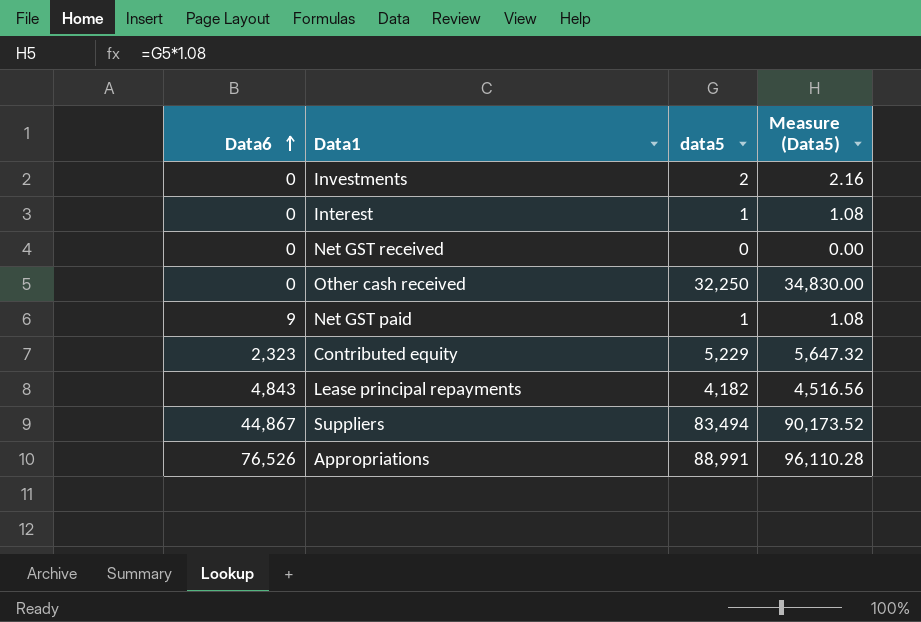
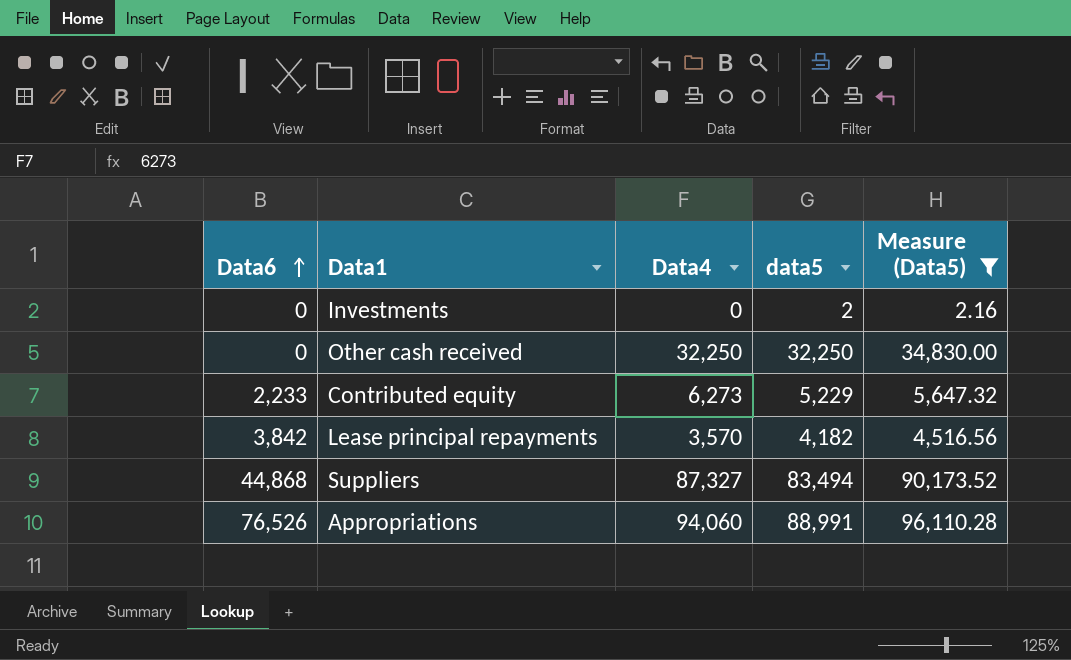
filter: none -> Measure (Data5) >= 2.16
column Data4 | position: none -> 3
Contributed equity | Data6: 2,323 -> 2,233
Lease principal repayments | Data6: 4,843 -> 3,842
Suppliers | Data6: 44,867 -> 44,868

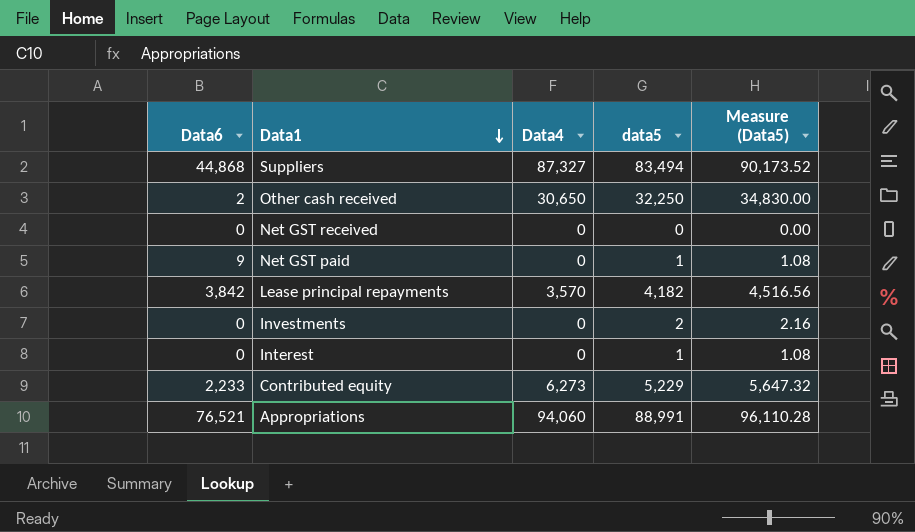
filter: Measure (Data5) >= 2.16 -> none
row order: Data6 ascending -> Data1 descending
Other cash received | Data6: 0 -> 2
Other cash received | Data4: 32,250 -> 30,650
Appropriations | Data6: 76,526 -> 76,521

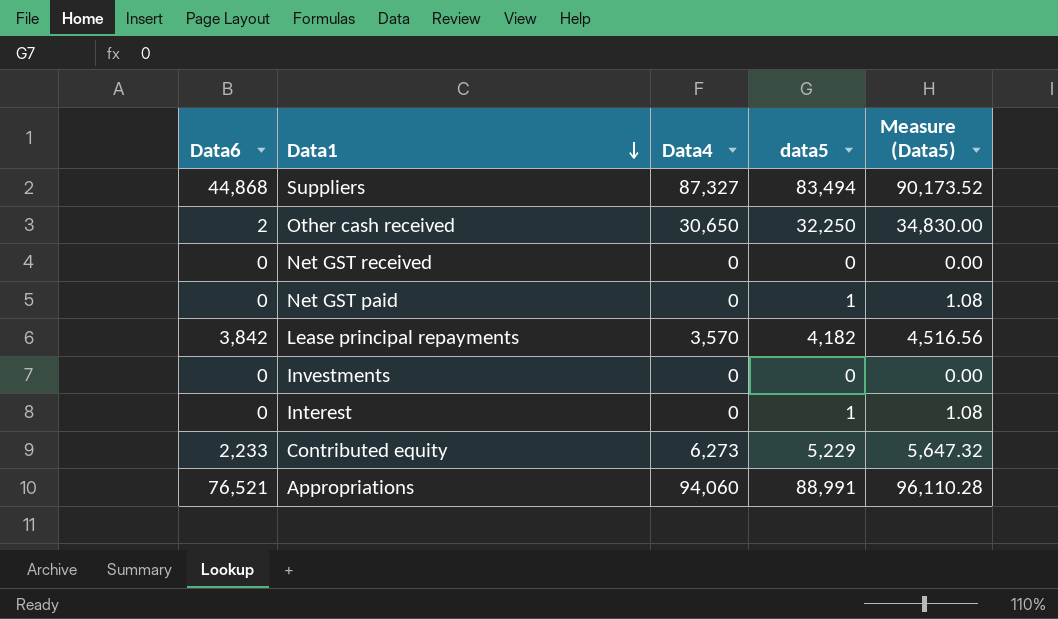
Net GST paid | Data6: 9 -> 0
Investments | data5: 2 -> 0
Investments | Measure (Data5): 2.16 -> 0.00

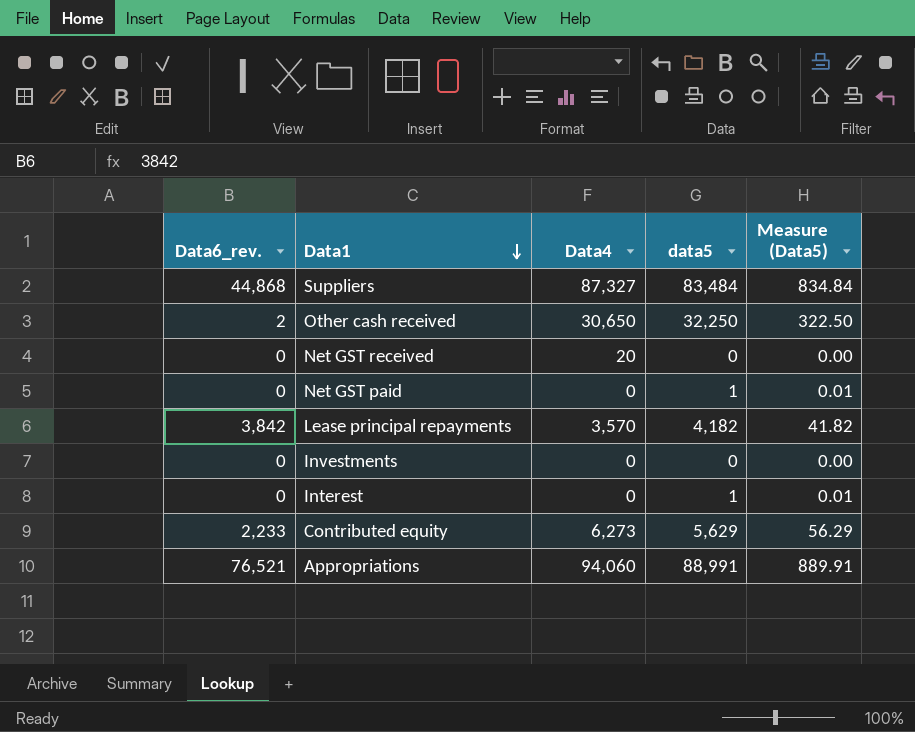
column name: Data6 -> Data6_rev.
column Measure (Data5) | formula: [data5] * 1.08 -> [data5] * 0.01
Suppliers | data5: 83,494 -> 83,484
Net GST received | Data4: 0 -> 20
Contributed equity | data5: 5,229 -> 5,629

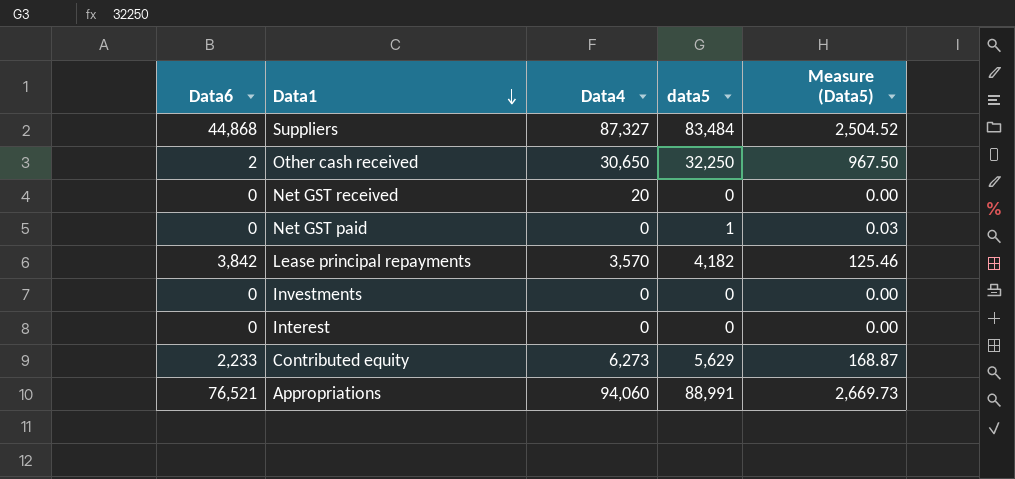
column name: Data6_rev. -> Data6
column Measure (Data5) | formula: [data5] * 0.01 -> [data5] * 0.03
Interest | data5: 1 -> 0

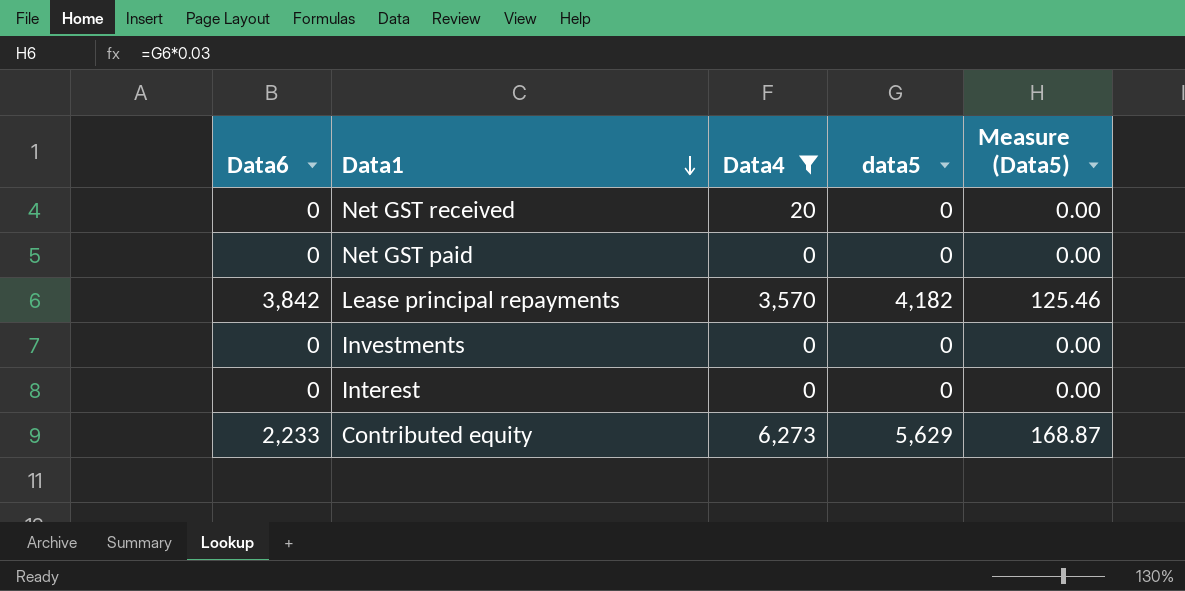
filter: none -> Data4 <= 6,273
Net GST paid | data5: 1 -> 0
Net GST paid | Measure (Data5): 0.03 -> 0.00

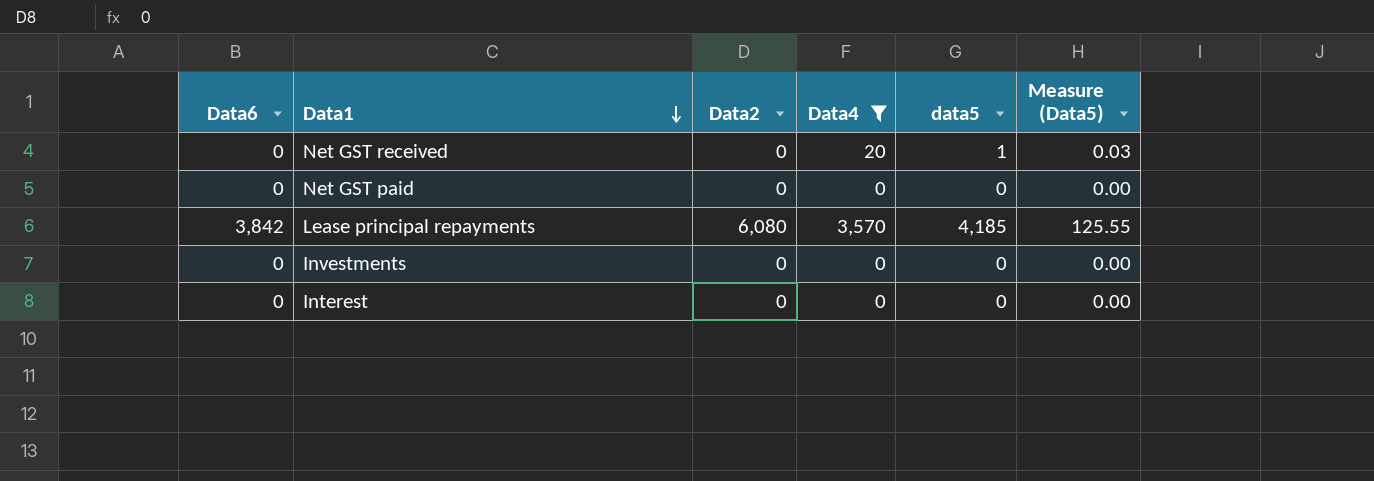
column Data2 | position: none -> 3
row Contributed equity: 2,233 | 6,273 | 5,629 | 168.87 -> none
Net GST received | data5: 0 -> 1
Net GST received | Measure (Data5): 0.00 -> 0.03
Lease principal repayments | data5: 4,182 -> 4,185
Lease principal repayments | Measure (Data5): 125.46 -> 125.55

